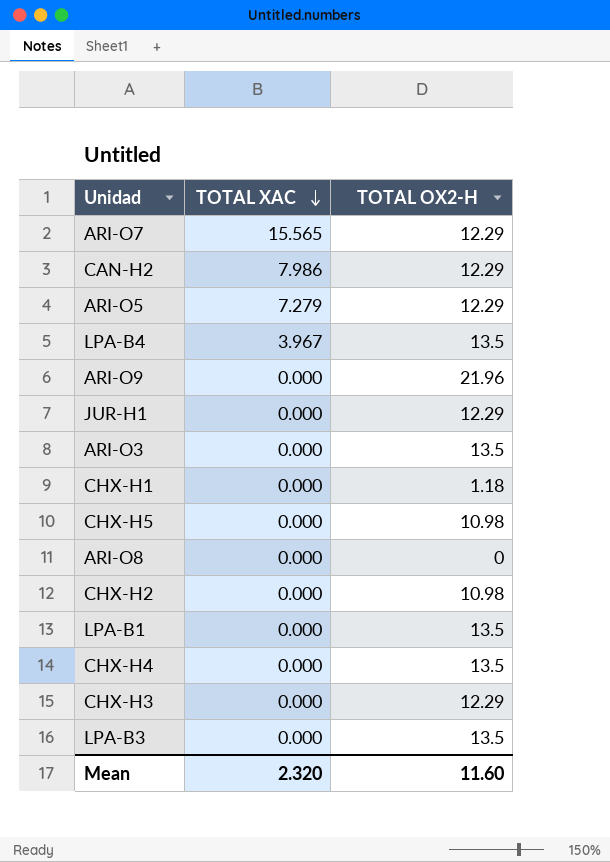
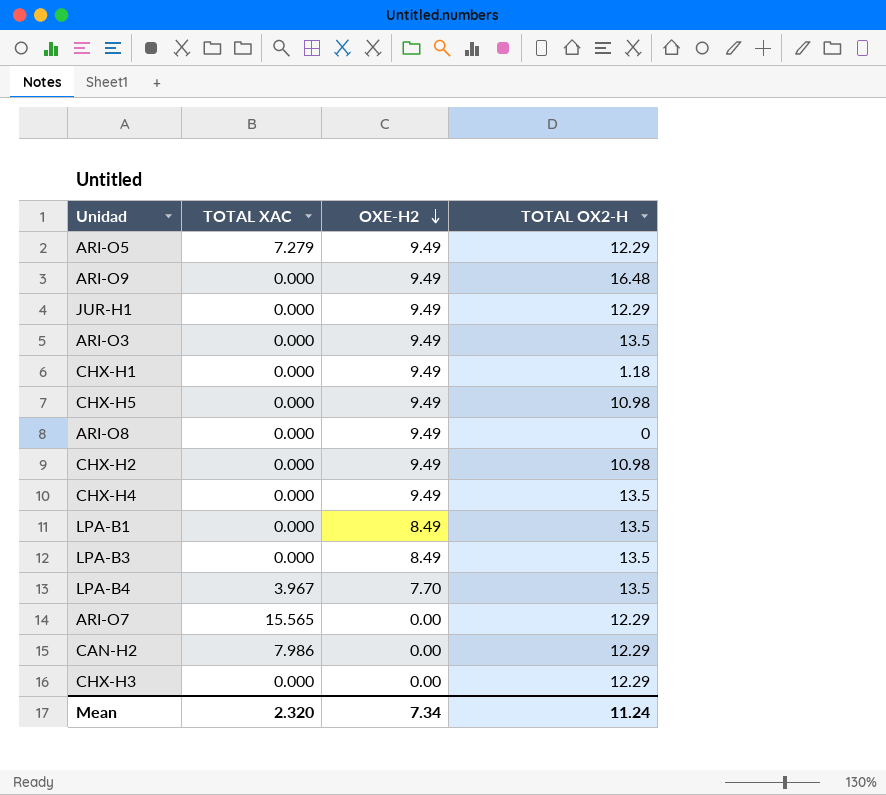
row order: TOTAL XAC descending -> OXE-H2 descending
column OXE-H2 | position: none -> 3
ARI-O9 | TOTAL OX2-H: 21.96 -> 16.48
Mean | TOTAL OX2-H: 11.60 -> 11.24

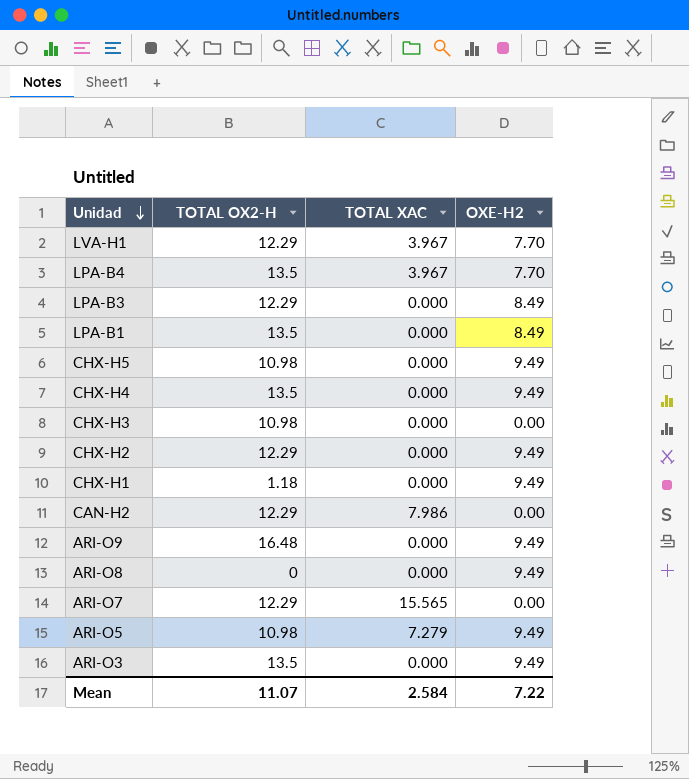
row order: OXE-H2 descending -> Unidad descending
column TOTAL OX2-H | position: 4 -> 2
row JUR-H1: 0.000 | 9.49 | 12.29 -> none
row LVA-H1: none -> 12.29 | 3.967 | 7.70
LPA-B3 | TOTAL OX2-H: 13.5 -> 12.29
CHX-H3 | TOTAL OX2-H: 12.29 -> 10.98
CHX-H2 | TOTAL OX2-H: 10.98 -> 12.29
ARI-O5 | TOTAL OX2-H: 12.29 -> 10.98
Mean | TOTAL OX2-H: 11.24 -> 11.07
Mean | TOTAL XAC: 2.320 -> 2.584
Mean | OXE-H2: 7.34 -> 7.22

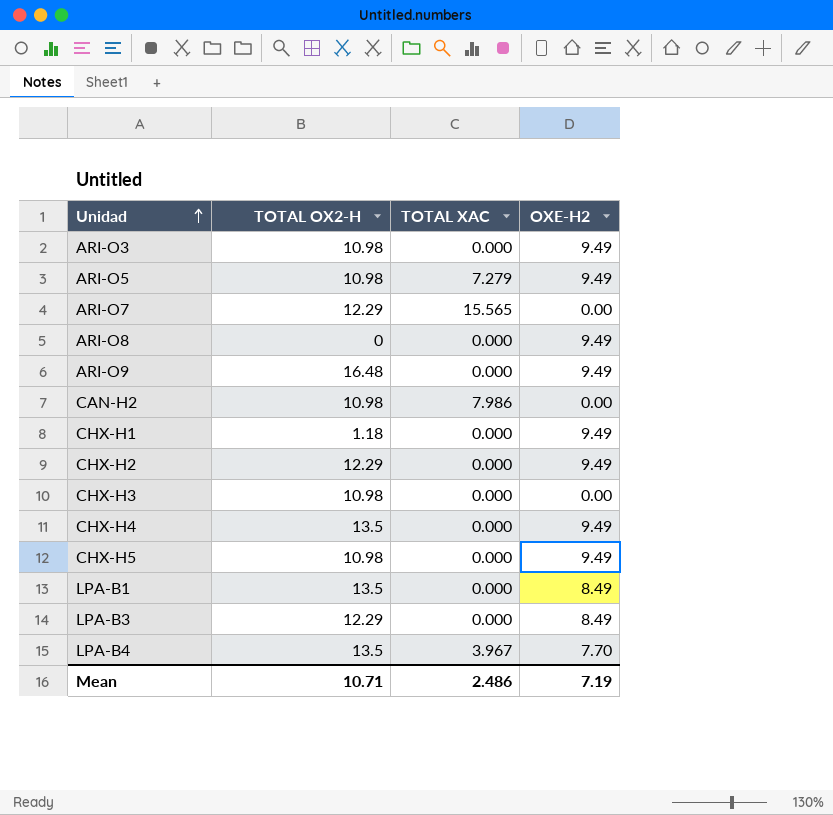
row order: Unidad descending -> Unidad ascending
row LVA-H1: 12.29 | 3.967 | 7.70 -> none
ARI-O3 | TOTAL OX2-H: 13.5 -> 10.98
CAN-H2 | TOTAL OX2-H: 12.29 -> 10.98
Mean | TOTAL OX2-H: 11.07 -> 10.71
Mean | TOTAL XAC: 2.584 -> 2.486
Mean | OXE-H2: 7.22 -> 7.19

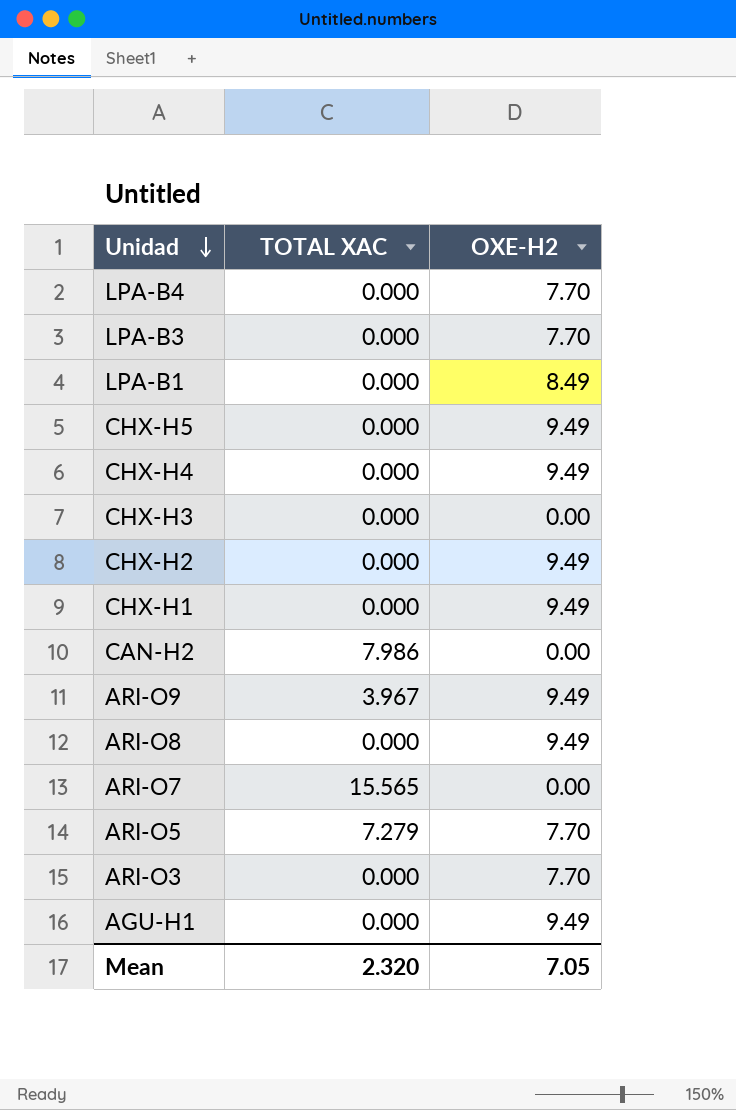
row order: Unidad ascending -> Unidad descending
column TOTAL OX2-H | position: 2 -> none
LPA-B4 | TOTAL XAC: 3.967 -> 0.000
LPA-B3 | OXE-H2: 8.49 -> 7.70
ARI-O9 | TOTAL XAC: 0.000 -> 3.967
ARI-O5 | OXE-H2: 9.49 -> 7.70
ARI-O3 | OXE-H2: 9.49 -> 7.70
row AGU-H1: none -> 0.000 | 9.49
Mean | TOTAL XAC: 2.486 -> 2.320
Mean | OXE-H2: 7.19 -> 7.05

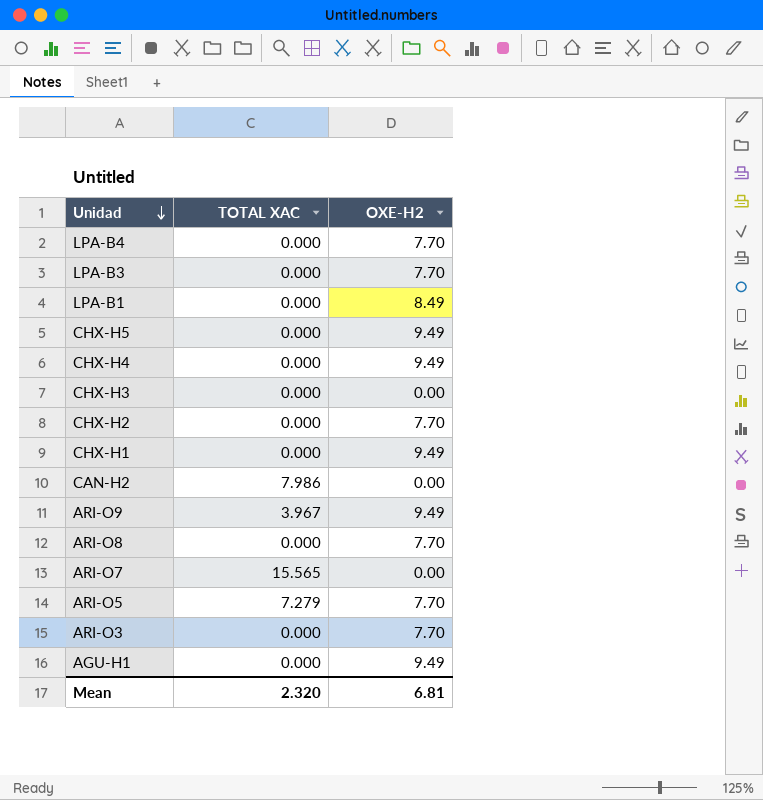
CHX-H2 | OXE-H2: 9.49 -> 7.70
ARI-O8 | OXE-H2: 9.49 -> 7.70
Mean | OXE-H2: 7.05 -> 6.81

